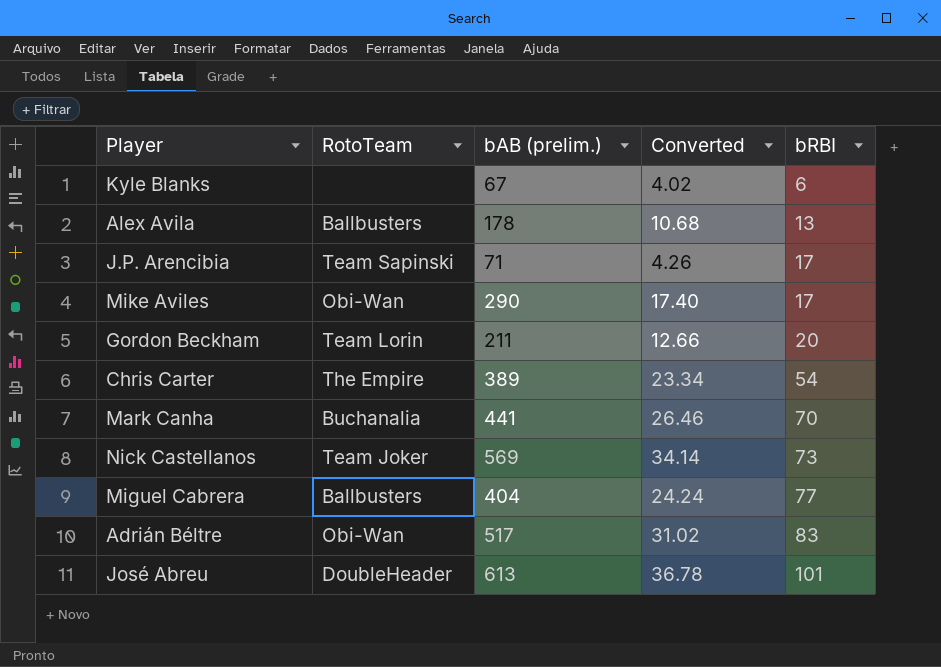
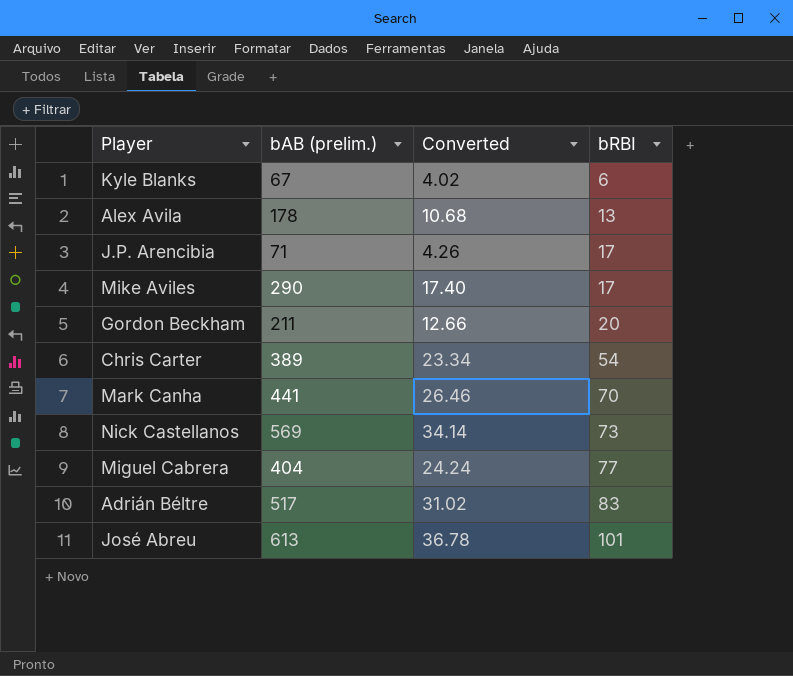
column RotoTeam | position: 2 -> none

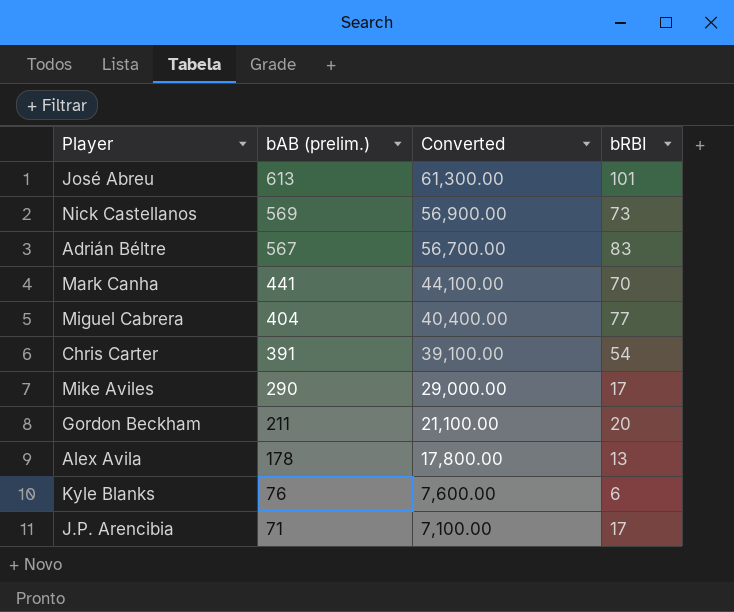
row order: bRBI ascending -> bAB (prelim.) descending
column Converted | formula: [bAB (prelim.)] * 0.06 -> [bAB (prelim.)] * 100
Adrián Béltre | bAB (prelim.): 517 -> 567
Chris Carter | bAB (prelim.): 389 -> 391
Kyle Blanks | bAB (prelim.): 67 -> 76

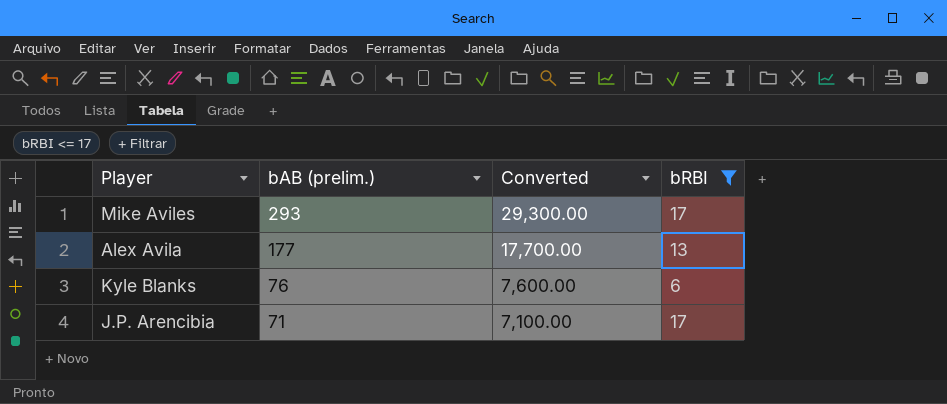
filter: none -> bRBI <= 17
Mike Aviles | bAB (prelim.): 290 -> 293
Mike Aviles | Converted: 29,000.00 -> 29,300.00
Alex Avila | bAB (prelim.): 178 -> 177
Alex Avila | Converted: 17,800.00 -> 17,700.00

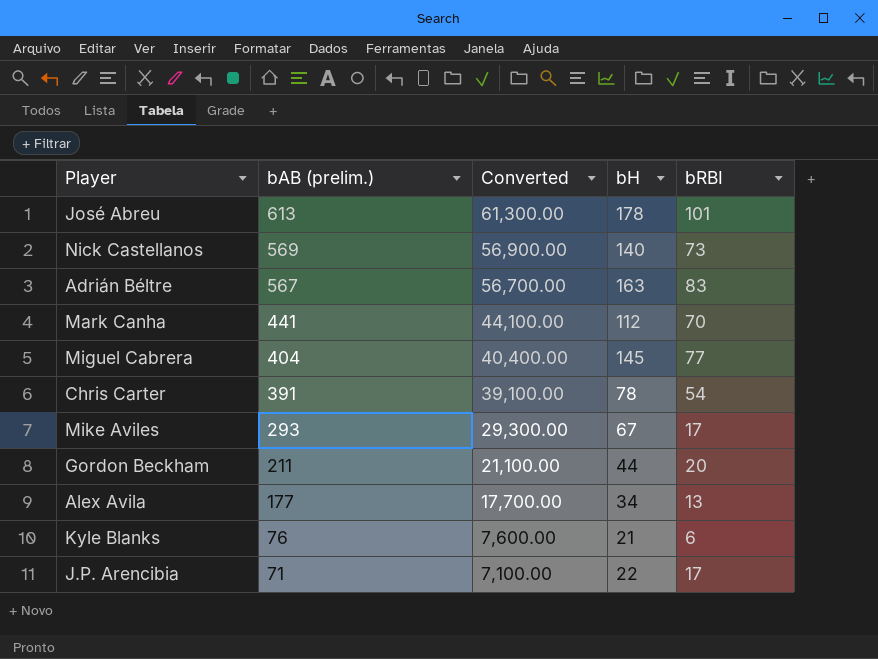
filter: bRBI <= 17 -> none
column bH | position: none -> 4

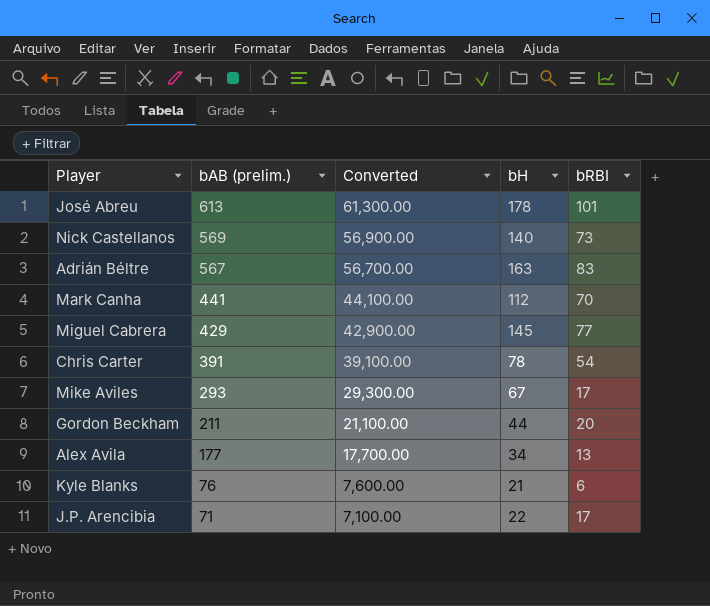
Miguel Cabrera | bAB (prelim.): 404 -> 429
Miguel Cabrera | Converted: 40,400.00 -> 42,900.00

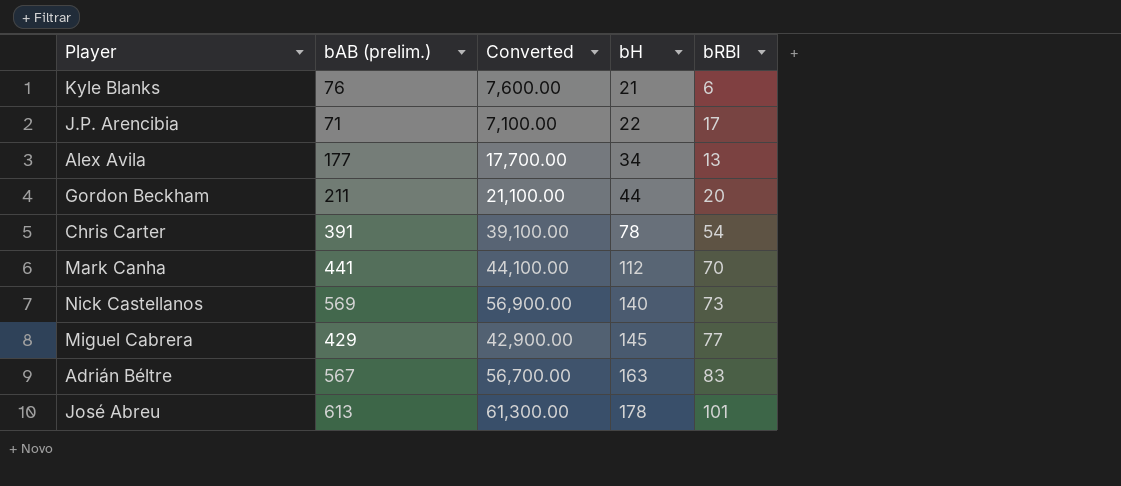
row order: bAB (prelim.) descending -> bH ascending
row Mike Aviles: 293 | 29,300.00 | 67 | 17 -> none

